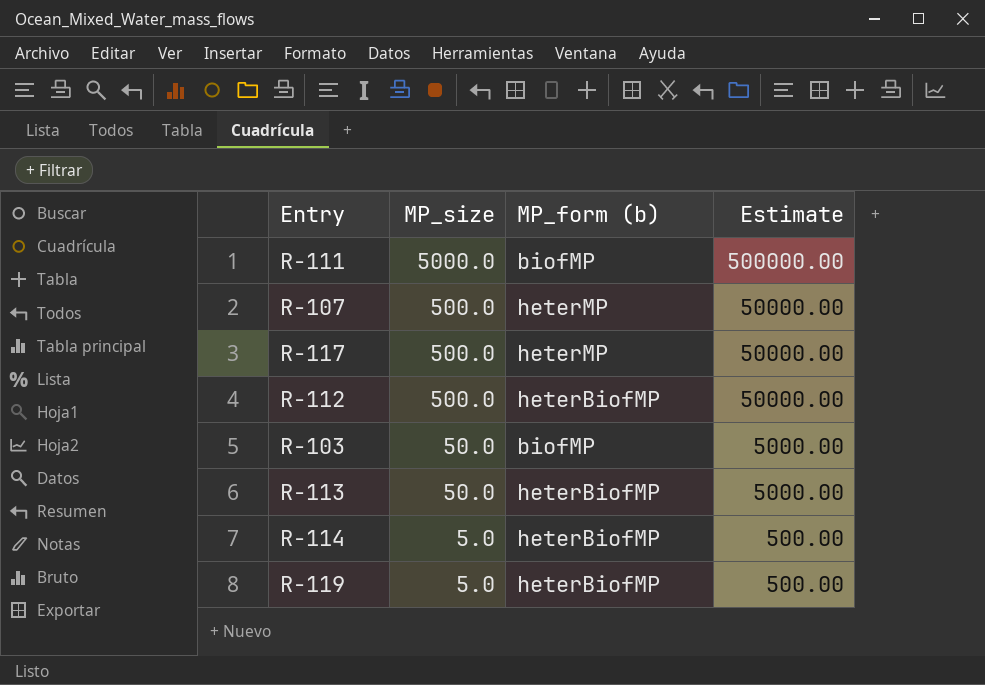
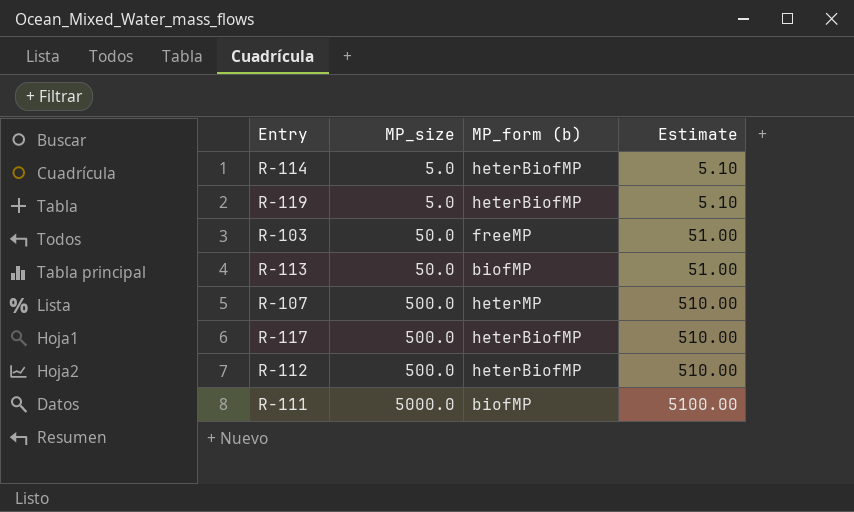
row order: MP_size descending -> MP_size ascending
column Estimate | formula: [MP_size] * 100 -> [MP_size] * 1.02
R-103 | MP_form (b): biofMP -> freeMP
R-113 | MP_form (b): heterBiofMP -> biofMP
R-117 | MP_form (b): heterMP -> heterBiofMP

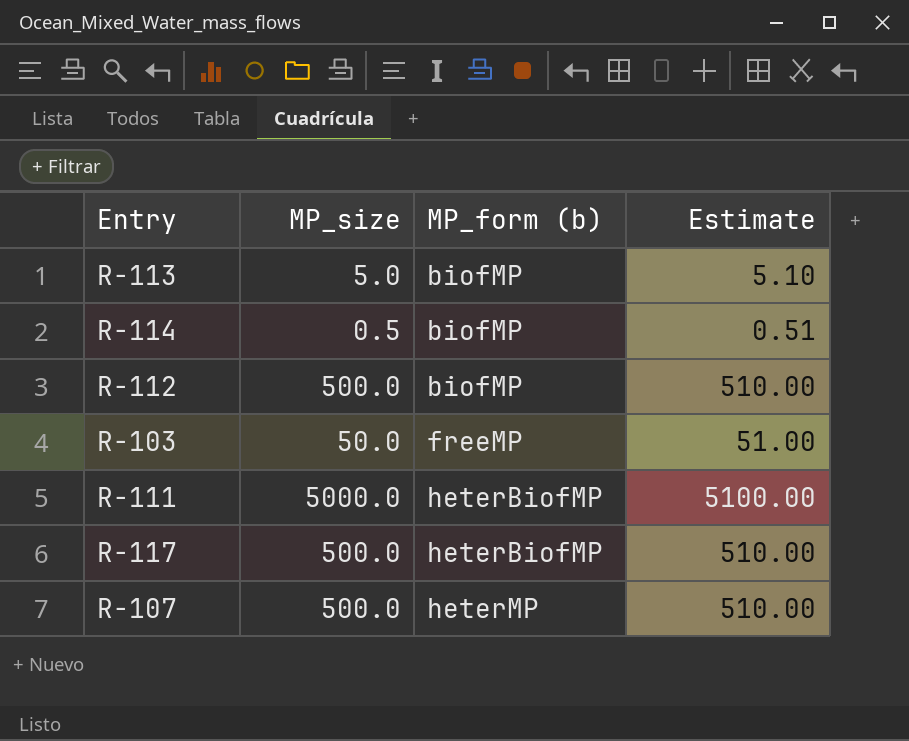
row order: MP_size ascending -> MP_form (b) ascending
row R-119: 5.0 | heterBiofMP | 5.10 -> none
R-113 | MP_size: 50.0 -> 5.0
R-113 | Estimate: 51.00 -> 5.10
R-114 | MP_size: 5.0 -> 0.5
R-114 | MP_form (b): heterBiofMP -> biofMP
R-114 | Estimate: 5.10 -> 0.51
R-112 | MP_form (b): heterBiofMP -> biofMP
R-111 | MP_form (b): biofMP -> heterBiofMP

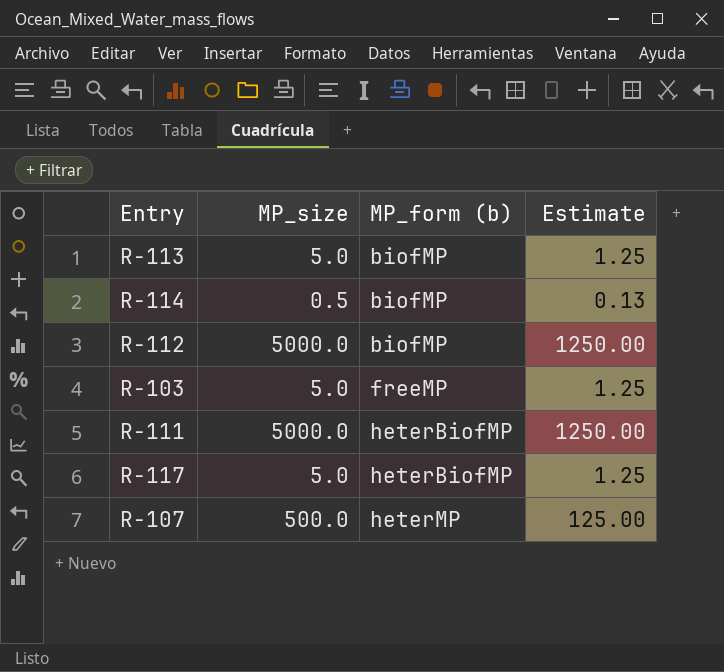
column Estimate | formula: [MP_size] * 1.02 -> [MP_size] * 0.25
R-112 | MP_size: 500.0 -> 5000.0
R-103 | MP_size: 50.0 -> 5.0
R-117 | MP_size: 500.0 -> 5.0

